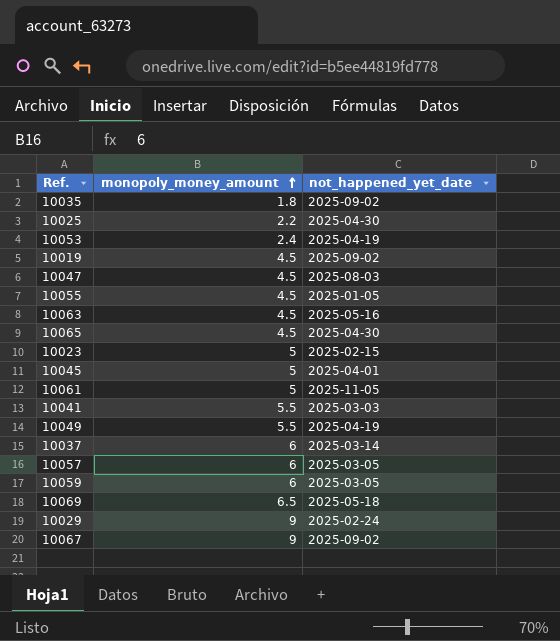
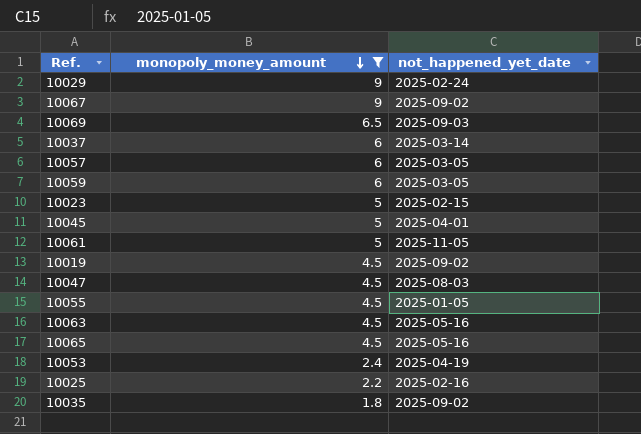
filter: none -> monopoly_money_amount != 5.5
row order: monopoly_money_amount ascending -> monopoly_money_amount descending
10069 | not_happened_yet_date: 2025-05-18 -> 2025-09-03
10065 | not_happened_yet_date: 2025-04-30 -> 2025-05-16
10025 | not_happened_yet_date: 2025-04-30 -> 2025-02-16

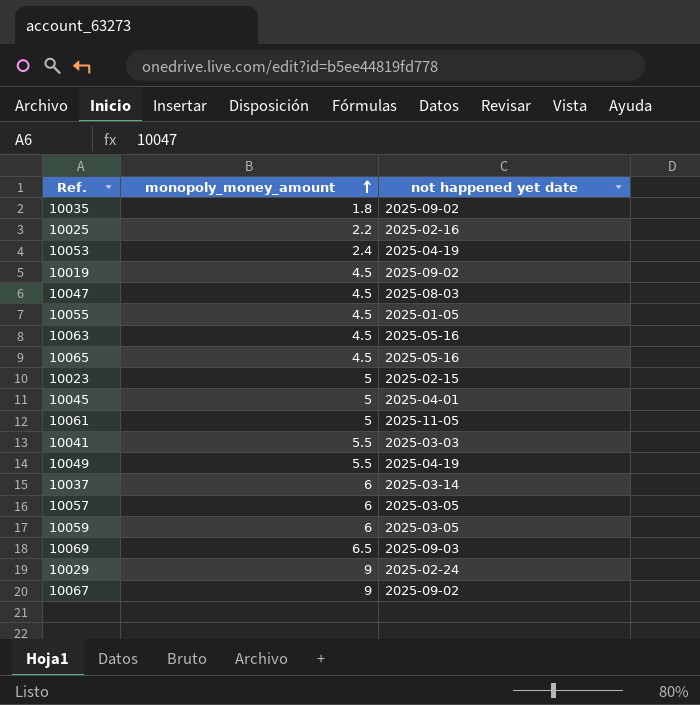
filter: monopoly_money_amount != 5.5 -> none
row order: monopoly_money_amount descending -> monopoly_money_amount ascending
column name: not_happened_yet_date -> not happened yet date

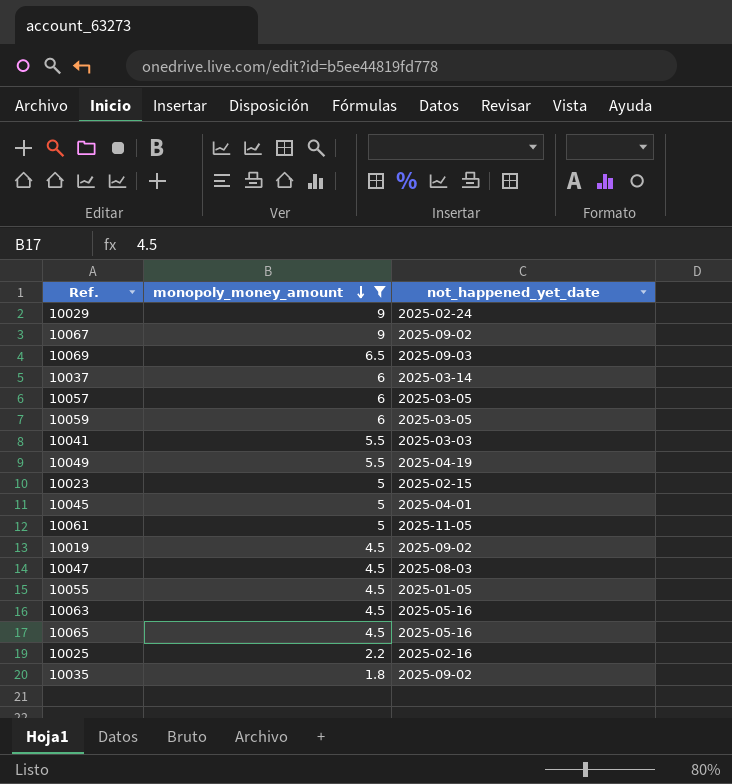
filter: none -> monopoly_money_amount != 2.4
row order: monopoly_money_amount ascending -> monopoly_money_amount descending
column name: not happened yet date -> not_happened_yet_date

